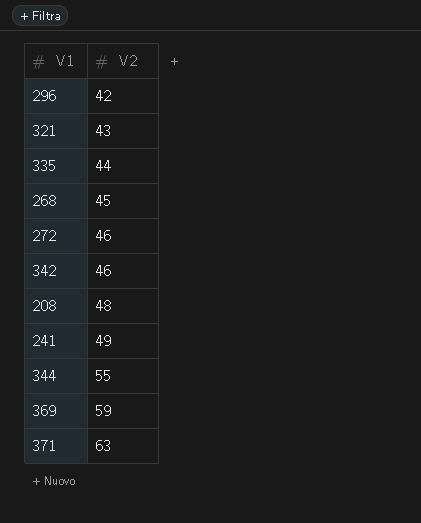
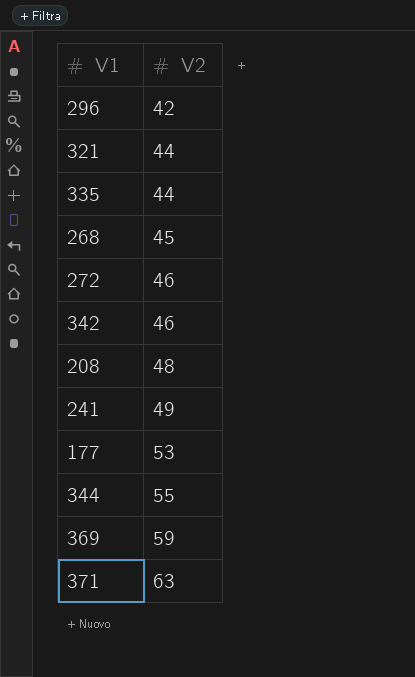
321 | V2: 43 -> 44
row 177: none -> 53

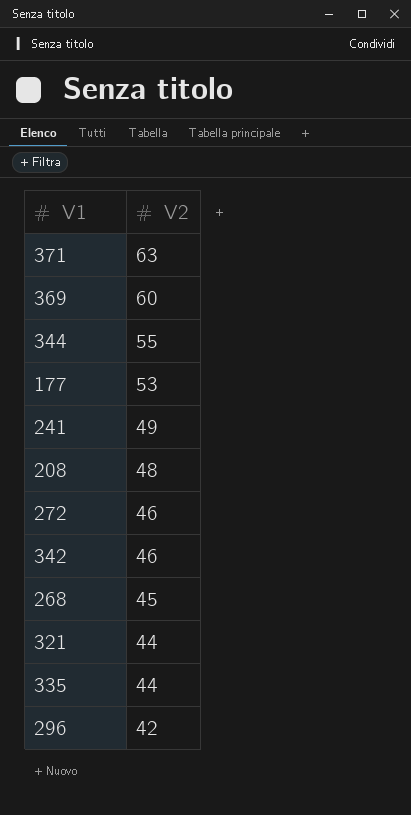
row order: V2 ascending -> V2 descending
369 | V2: 59 -> 60

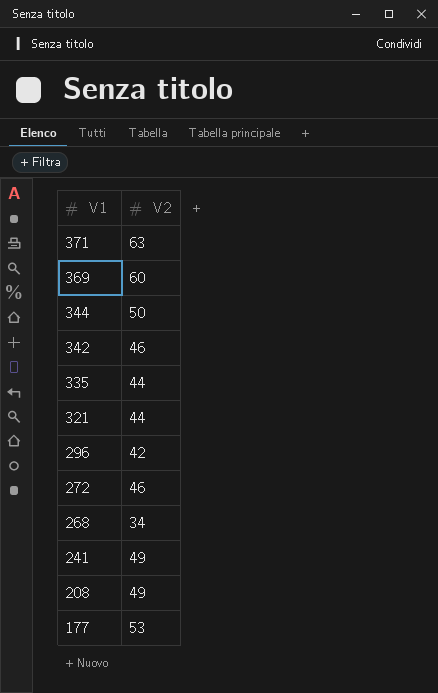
row order: V2 descending -> V1 descending
344 | V2: 55 -> 50
268 | V2: 45 -> 34
208 | V2: 48 -> 49

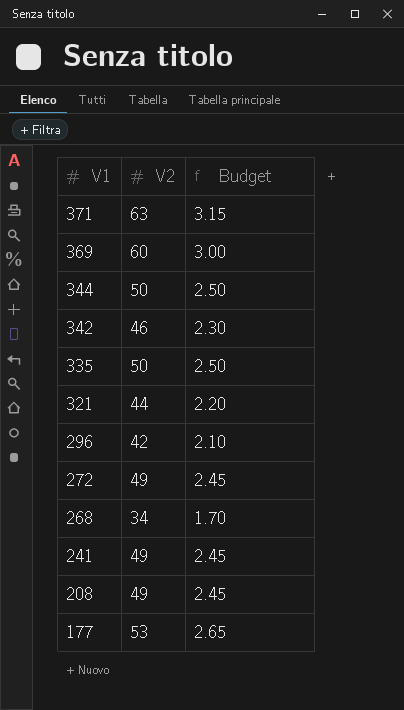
column Budget | formula: none -> [V2] * 0.05
335 | V2: 44 -> 50
272 | V2: 46 -> 49

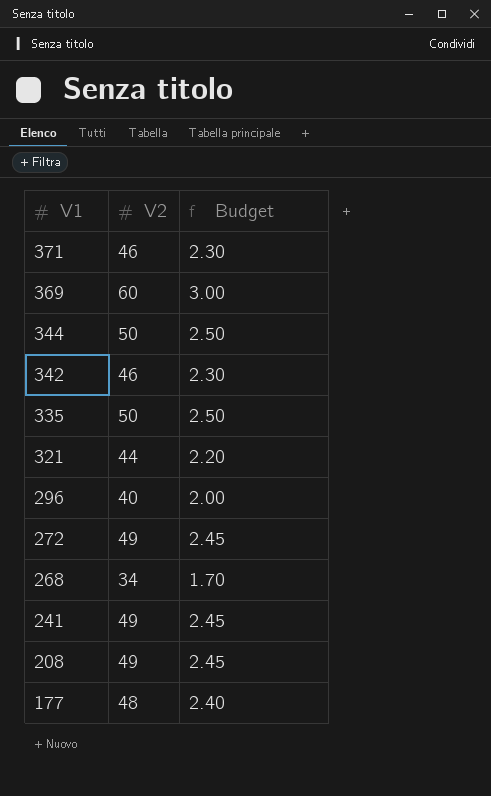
371 | V2: 63 -> 46
371 | Budget: 3.15 -> 2.30
296 | V2: 42 -> 40
296 | Budget: 2.10 -> 2.00
177 | V2: 53 -> 48
177 | Budget: 2.65 -> 2.40

